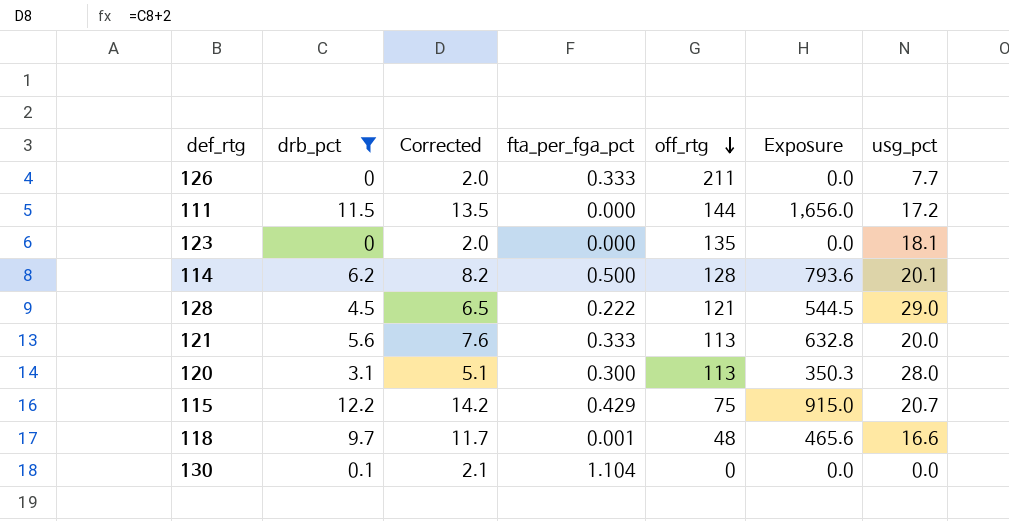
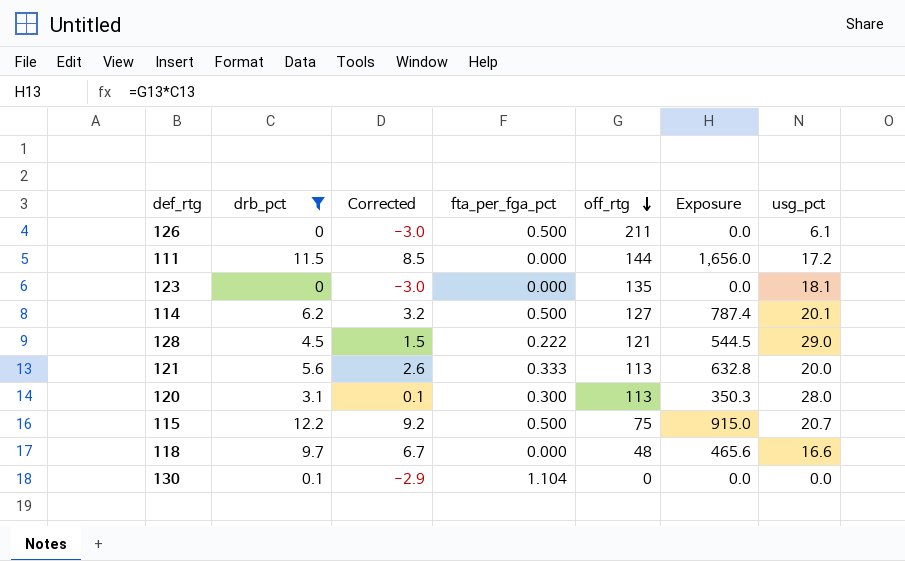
column Corrected | formula: [drb_pct] + 2 -> [drb_pct] - 3
126 | fta_per_fga_pct: 0.333 -> 0.500
126 | usg_pct: 7.7 -> 6.1
114 | off_rtg: 128 -> 127
114 | Exposure: 793.6 -> 787.4
115 | fta_per_fga_pct: 0.429 -> 0.500
118 | fta_per_fga_pct: 0.001 -> 0.000

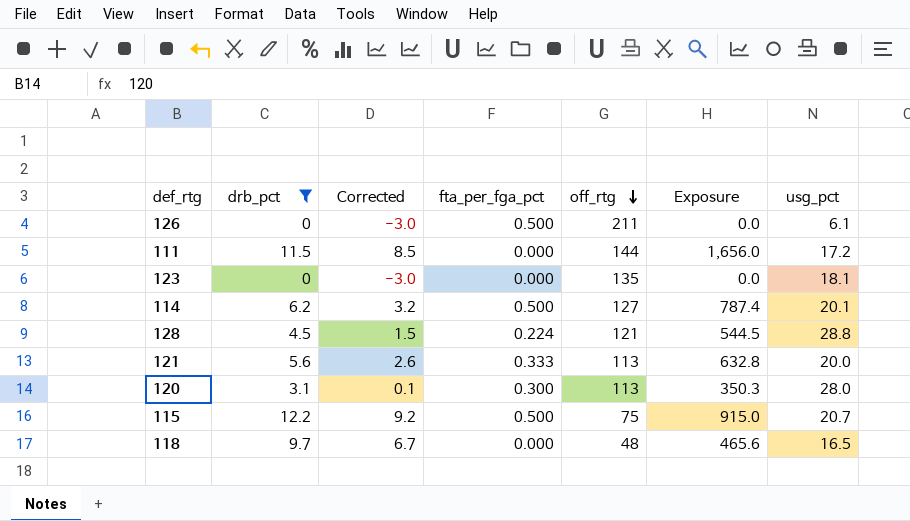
row 130: 0.1 | -2.9 | 1.104 | 0 | 0.0 | 0.0 -> none
128 | fta_per_fga_pct: 0.222 -> 0.224
128 | usg_pct: 29.0 -> 28.8
118 | usg_pct: 16.6 -> 16.5

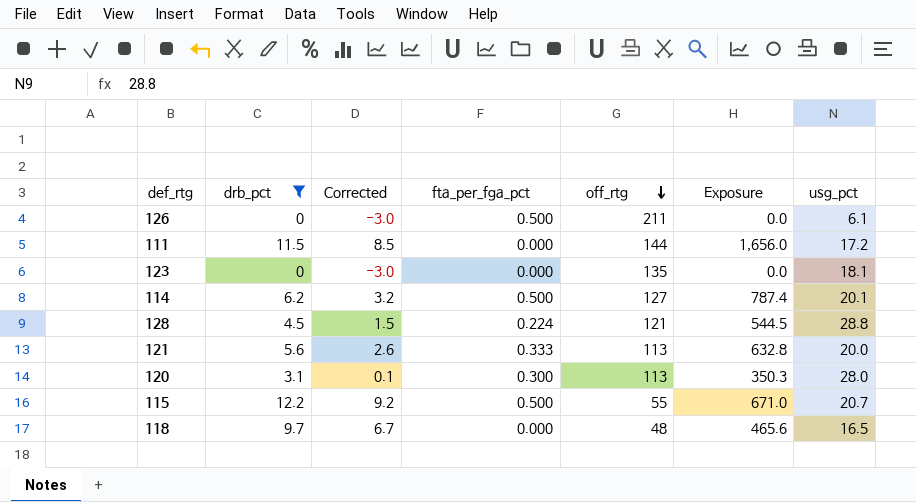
115 | off_rtg: 75 -> 55
115 | Exposure: 915.0 -> 671.0

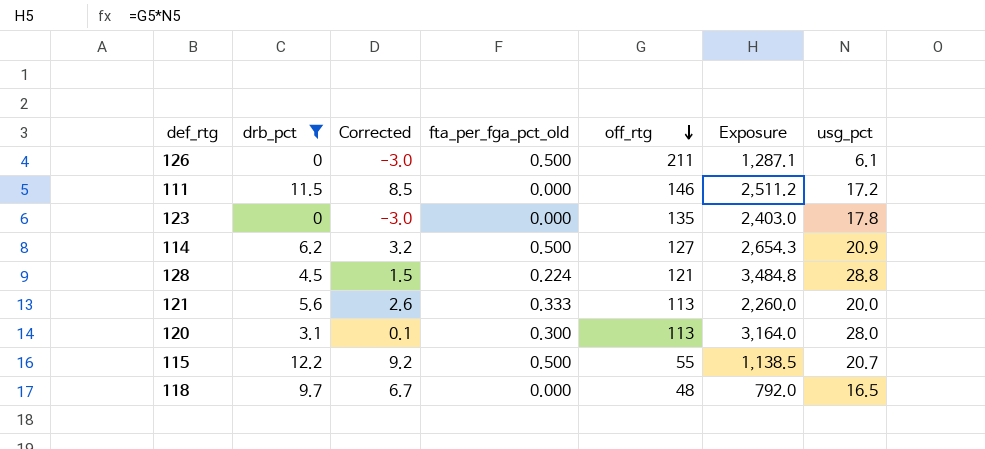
column name: fta_per_fga_pct -> fta_per_fga_pct_old
column Exposure | formula: [drb_pct] * [off_rtg] -> [off_rtg] * [usg_pct]
111 | off_rtg: 144 -> 146
123 | usg_pct: 18.1 -> 17.8
114 | usg_pct: 20.1 -> 20.9

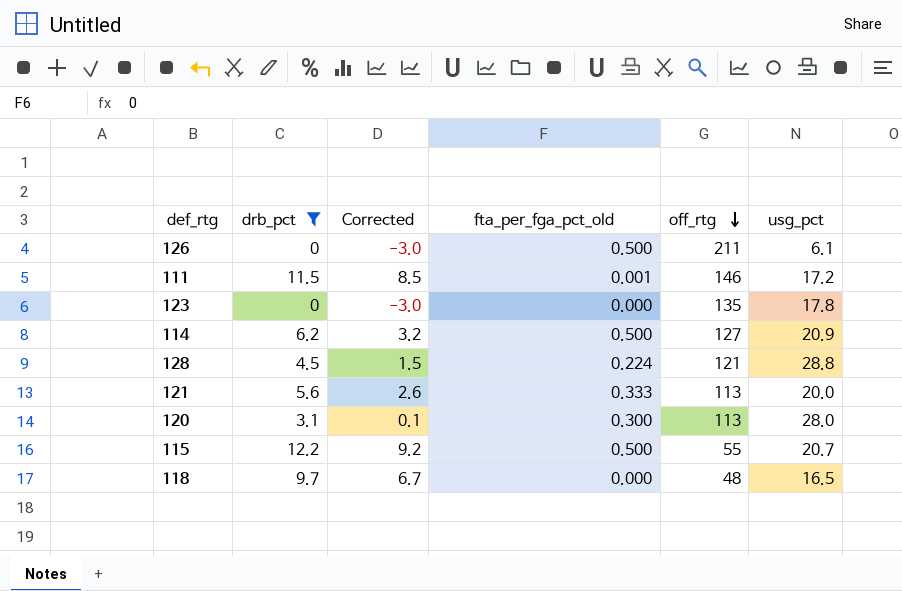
column Exposure | formula: [off_rtg] * [usg_pct] -> none
111 | fta_per_fga_pct_old: 0.000 -> 0.001

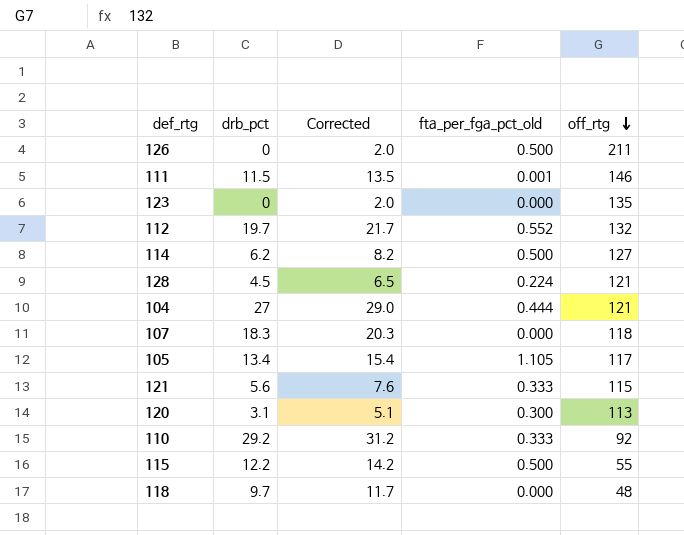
filter: drb_pct <= 12.2 -> none
column usg_pct | position: 6 -> none
column Corrected | formula: [drb_pct] - 3 -> [drb_pct] + 2
121 | off_rtg: 113 -> 115

